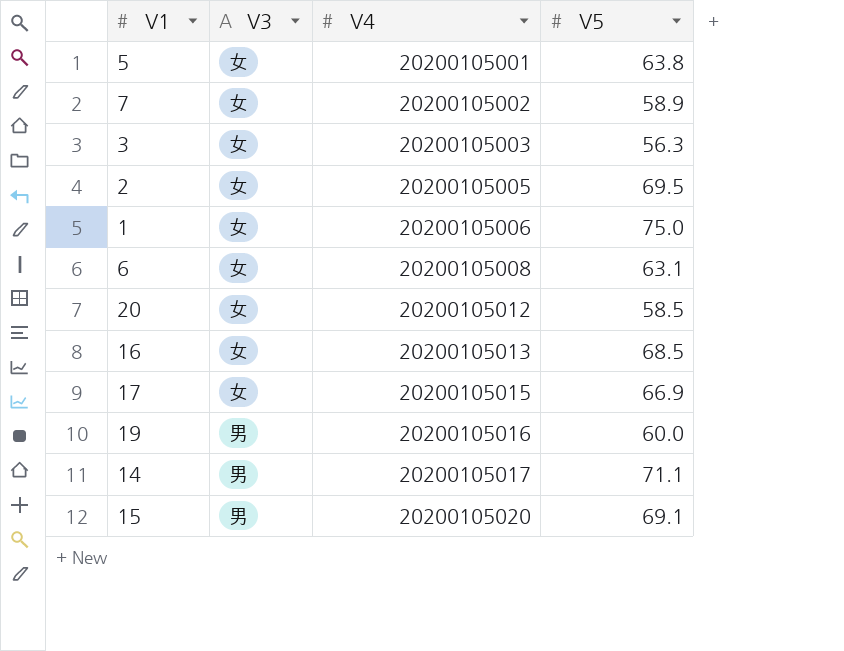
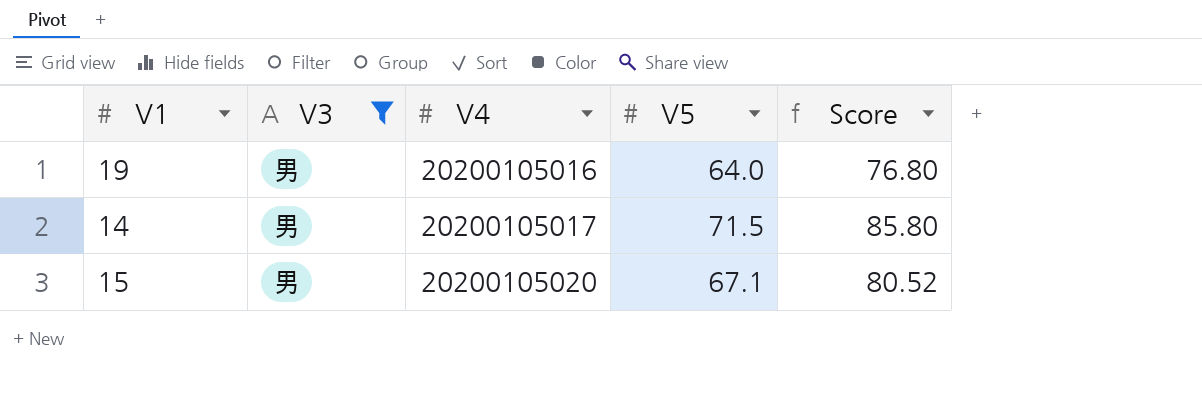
filter: none -> V3 = 男
column Score | formula: none -> [V5] * 1.2
19 | V5: 60.0 -> 64.0
14 | V5: 71.1 -> 71.5
15 | V5: 69.1 -> 67.1

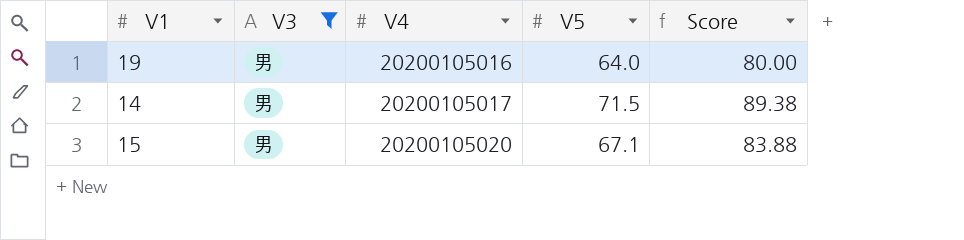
column Score | formula: [V5] * 1.2 -> [V5] * 1.25

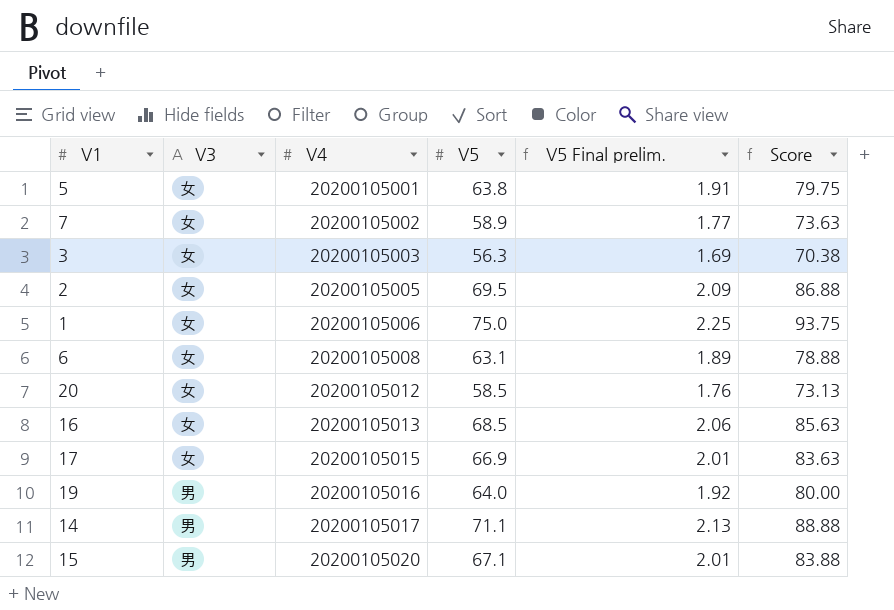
filter: V3 = 男 -> none
column V5 Final prelim. | formula: none -> [V5] * 0.03
14 | V5: 71.5 -> 71.1
14 | Score: 89.38 -> 88.88

